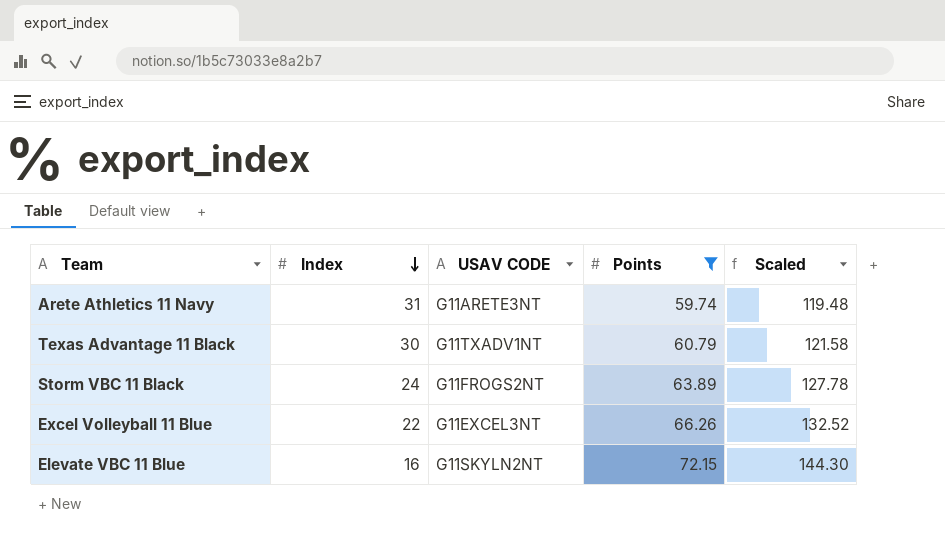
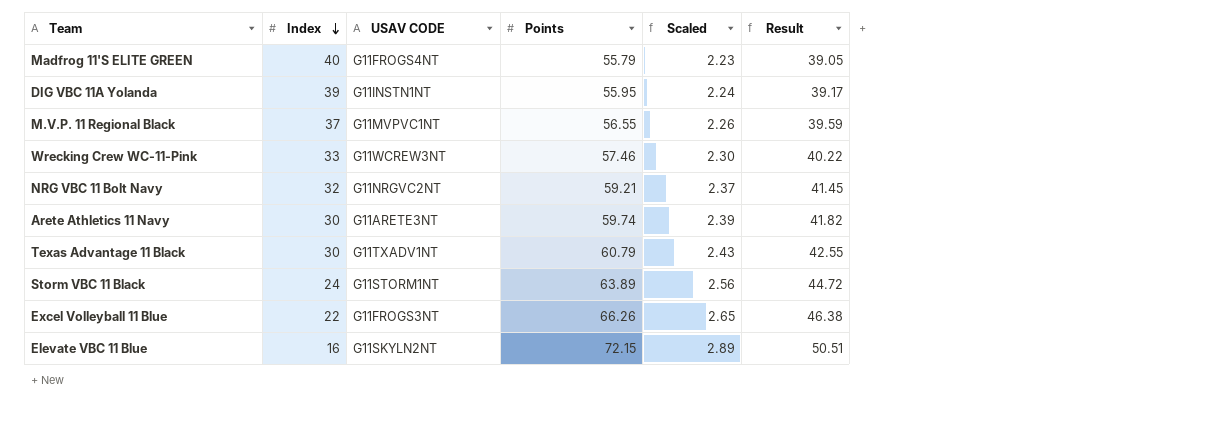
filter: Points >= 59.74 -> none
column Scaled | formula: [Points] * 2 -> [Points] * 0.04
column Result | formula: none -> [Points] * 0.7
Arete Athletics 11 Navy | Index: 31 -> 30
Storm VBC 11 Black | USAV CODE: G11FROGS2NT -> G11STORM1NT
Excel Volleyball 11 Blue | USAV CODE: G11EXCEL3NT -> G11FROGS3NT

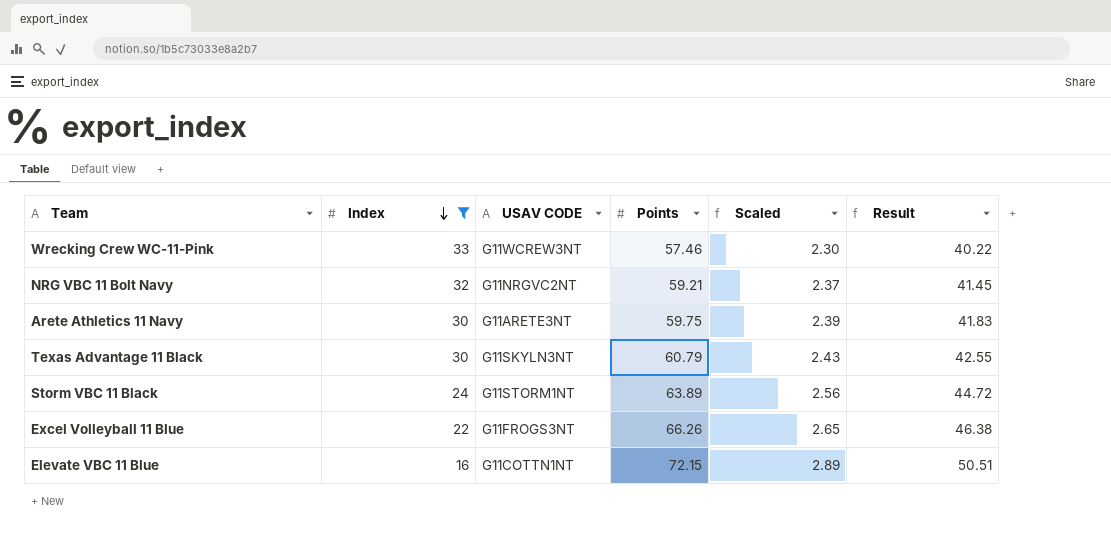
filter: none -> Index <= 33
Arete Athletics 11 Navy | Points: 59.74 -> 59.75
Arete Athletics 11 Navy | Result: 41.82 -> 41.83
Texas Advantage 11 Black | USAV CODE: G11TXADV1NT -> G11SKYLN3NT
Elevate VBC 11 Blue | USAV CODE: G11SKYLN2NT -> G11COTTN1NT

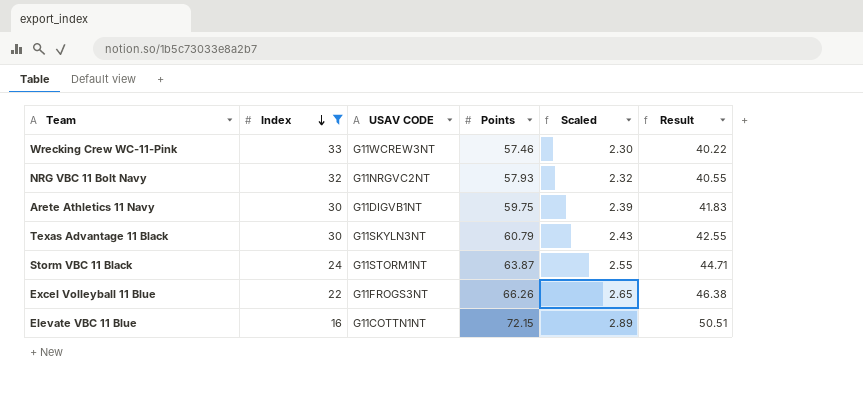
NRG VBC 11 Bolt Navy | Points: 59.21 -> 57.93
NRG VBC 11 Bolt Navy | Scaled: 2.37 -> 2.32
NRG VBC 11 Bolt Navy | Result: 41.45 -> 40.55
Arete Athletics 11 Navy | USAV CODE: G11ARETE3NT -> G11DIGVB1NT
Storm VBC 11 Black | Points: 63.89 -> 63.87
Storm VBC 11 Black | Scaled: 2.56 -> 2.55
Storm VBC 11 Black | Result: 44.72 -> 44.71

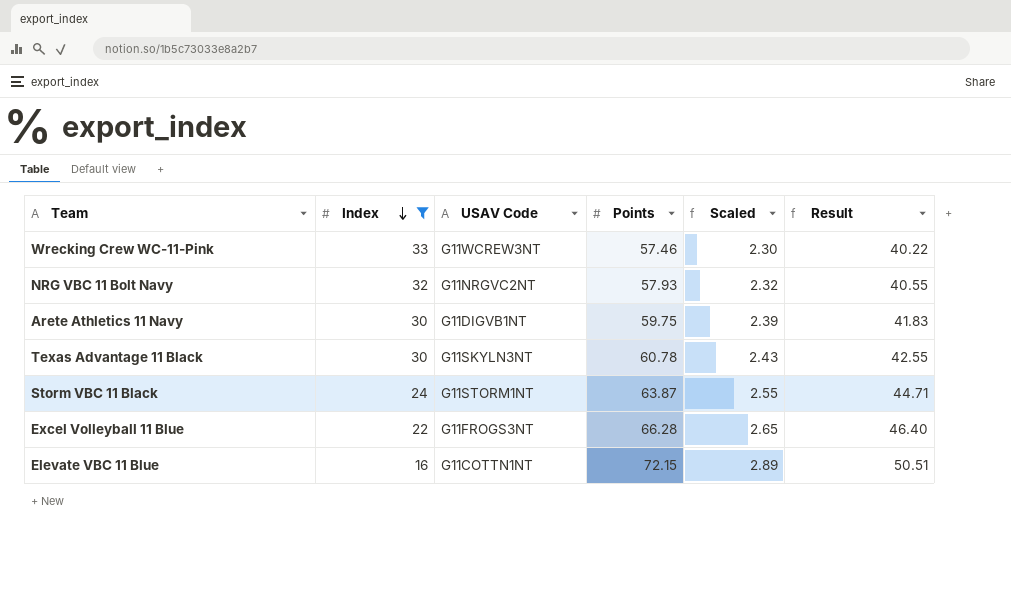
column name: USAV CODE -> USAV Code
Texas Advantage 11 Black | Points: 60.79 -> 60.78
Excel Volleyball 11 Blue | Points: 66.26 -> 66.28
Excel Volleyball 11 Blue | Result: 46.38 -> 46.40

